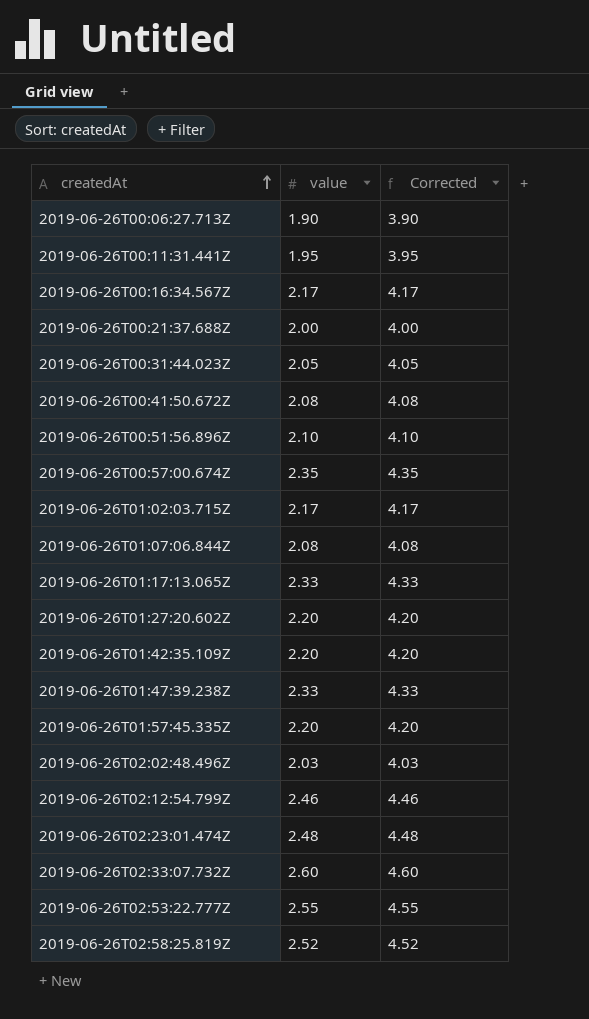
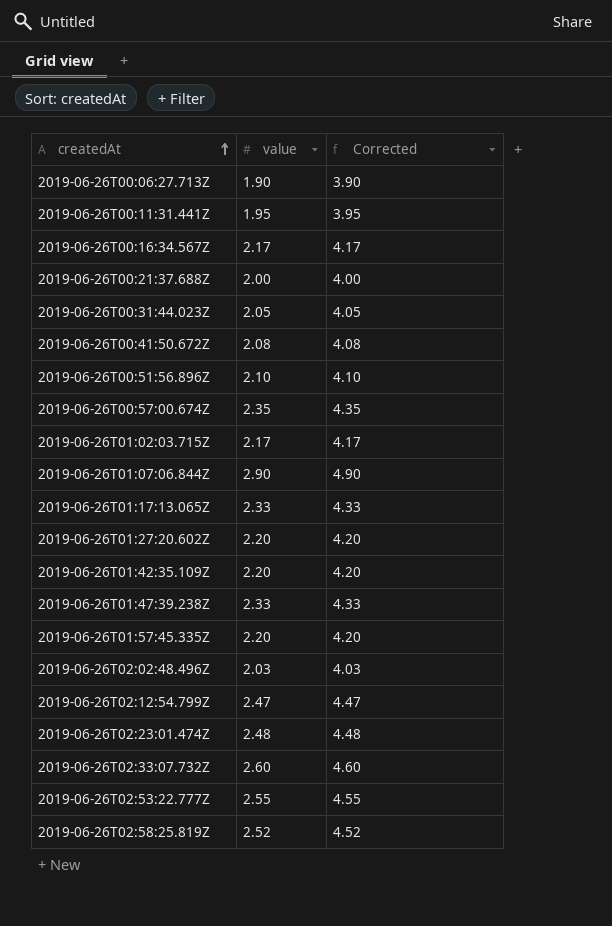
2019-06-26T01:07:06.844Z | value: 2.08 -> 2.90
2019-06-26T01:07:06.844Z | Corrected: 4.08 -> 4.90
2019-06-26T02:12:54.799Z | value: 2.46 -> 2.47
2019-06-26T02:12:54.799Z | Corrected: 4.46 -> 4.47

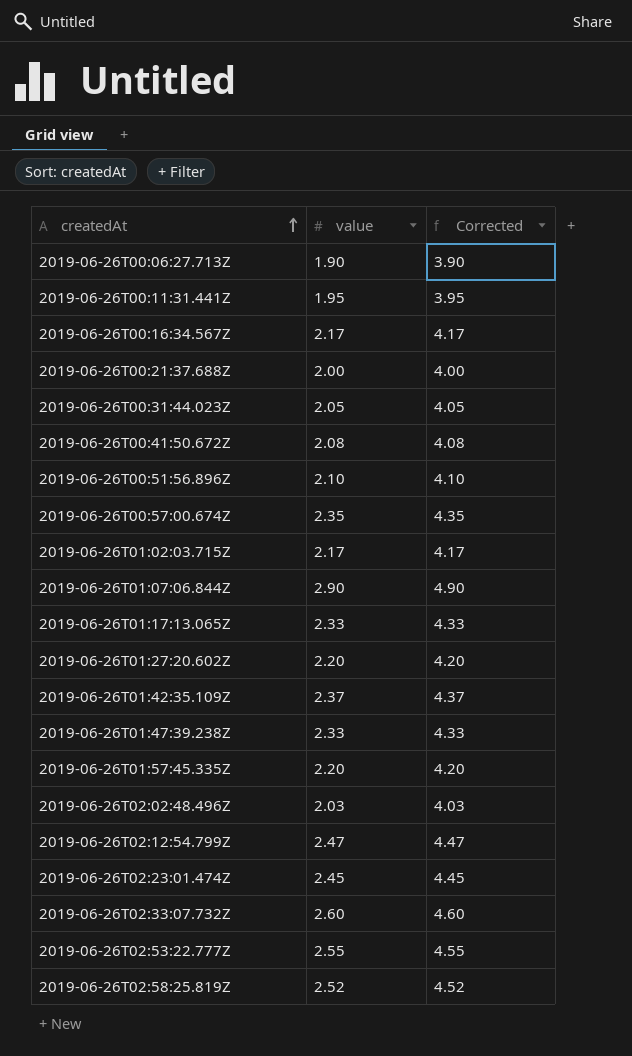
2019-06-26T01:42:35.109Z | value: 2.20 -> 2.37
2019-06-26T01:42:35.109Z | Corrected: 4.20 -> 4.37
2019-06-26T02:23:01.474Z | value: 2.48 -> 2.45
2019-06-26T02:23:01.474Z | Corrected: 4.48 -> 4.45

